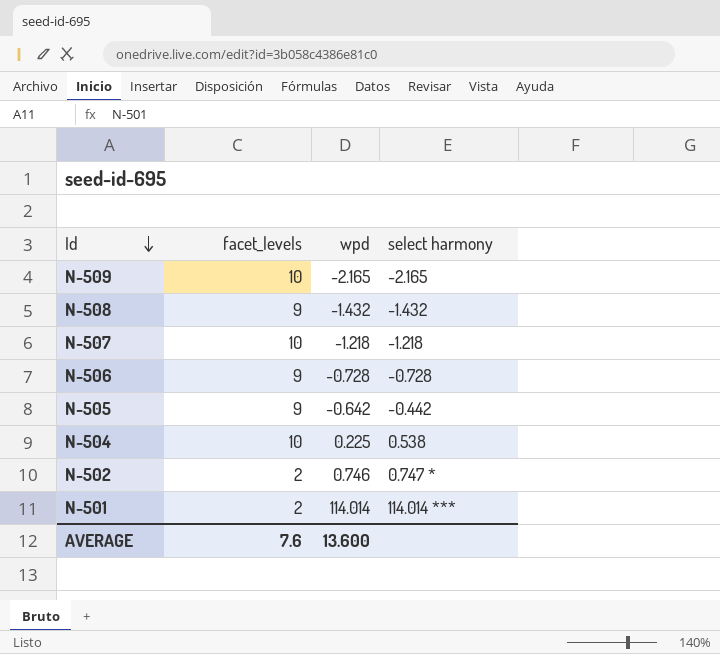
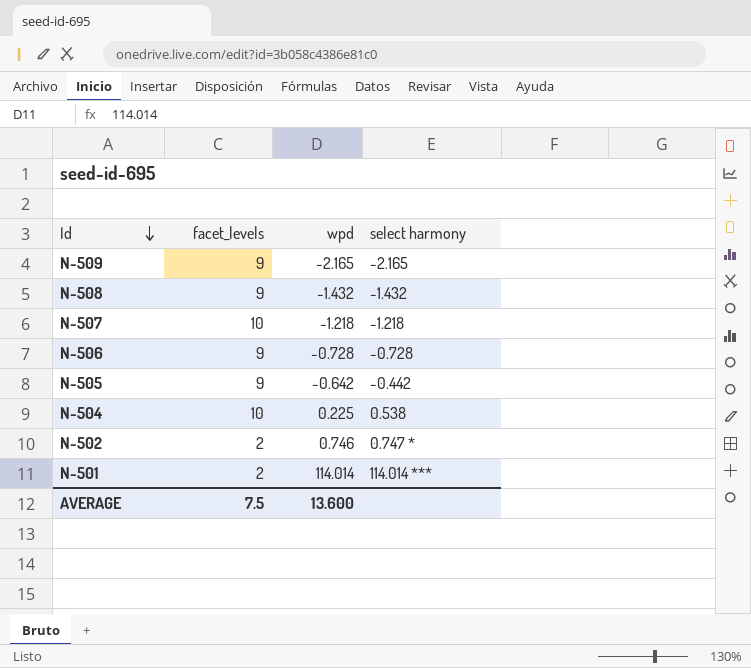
N-509 | facet_levels: 10 -> 9
AVERAGE | facet_levels: 7.6 -> 7.5

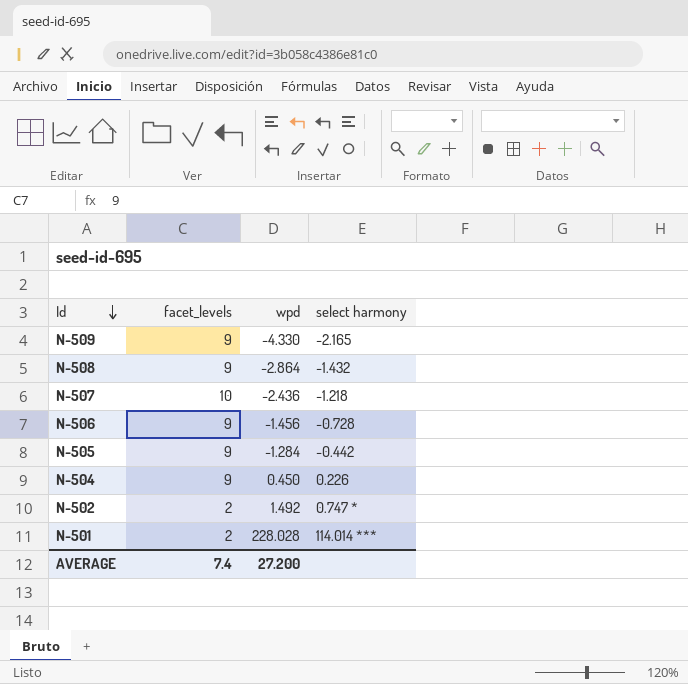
N-509 | wpd: -2.165 -> -4.330
N-508 | wpd: -1.432 -> -2.864
N-507 | wpd: -1.218 -> -2.436
N-506 | wpd: -0.728 -> -1.456
N-505 | wpd: -0.642 -> -1.284
N-504 | facet_levels: 10 -> 9
N-504 | wpd: 0.225 -> 0.450
N-504 | select harmony: 0.538 -> 0.226
N-502 | wpd: 0.746 -> 1.492
N-501 | wpd: 114.014 -> 228.028
AVERAGE | facet_levels: 7.5 -> 7.4
AVERAGE | wpd: 13.600 -> 27.200

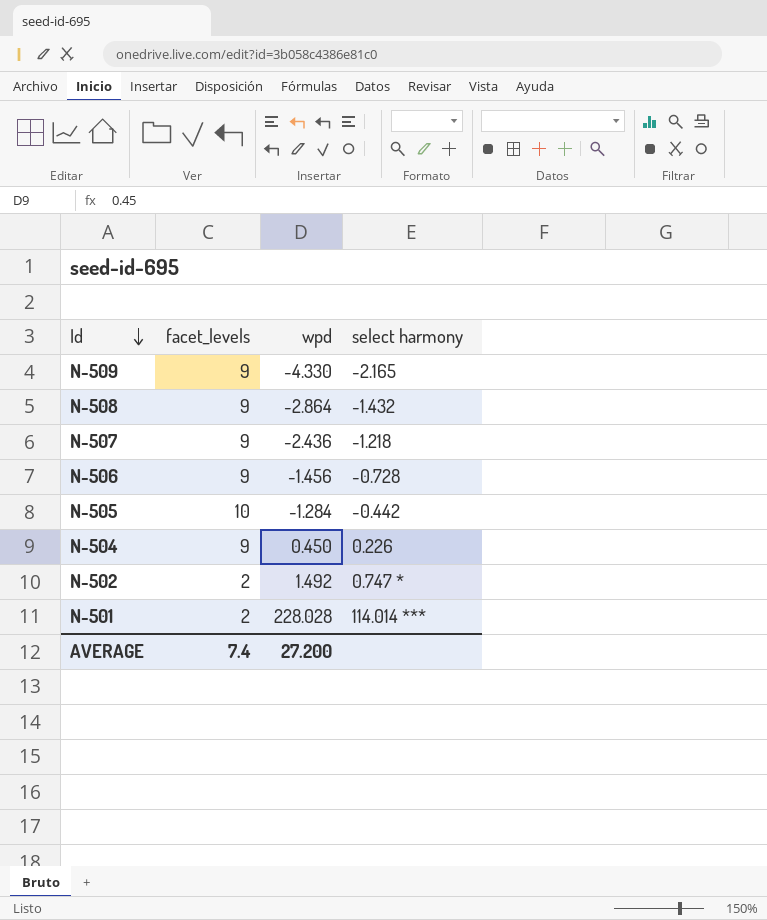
N-507 | facet_levels: 10 -> 9
N-505 | facet_levels: 9 -> 10

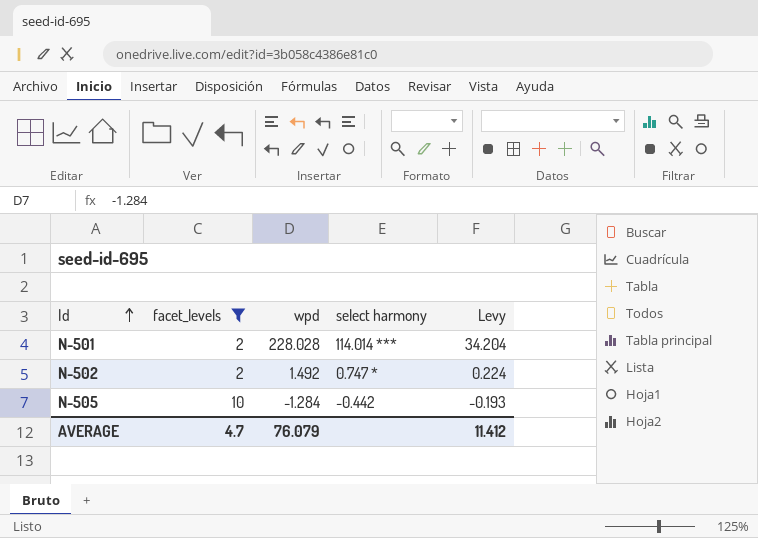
filter: none -> facet_levels != 9
row order: Id descending -> Id ascending
column Levy | formula: none -> [wpd] * 0.15
AVERAGE | facet_levels: 7.4 -> 4.7
AVERAGE | wpd: 27.200 -> 76.079

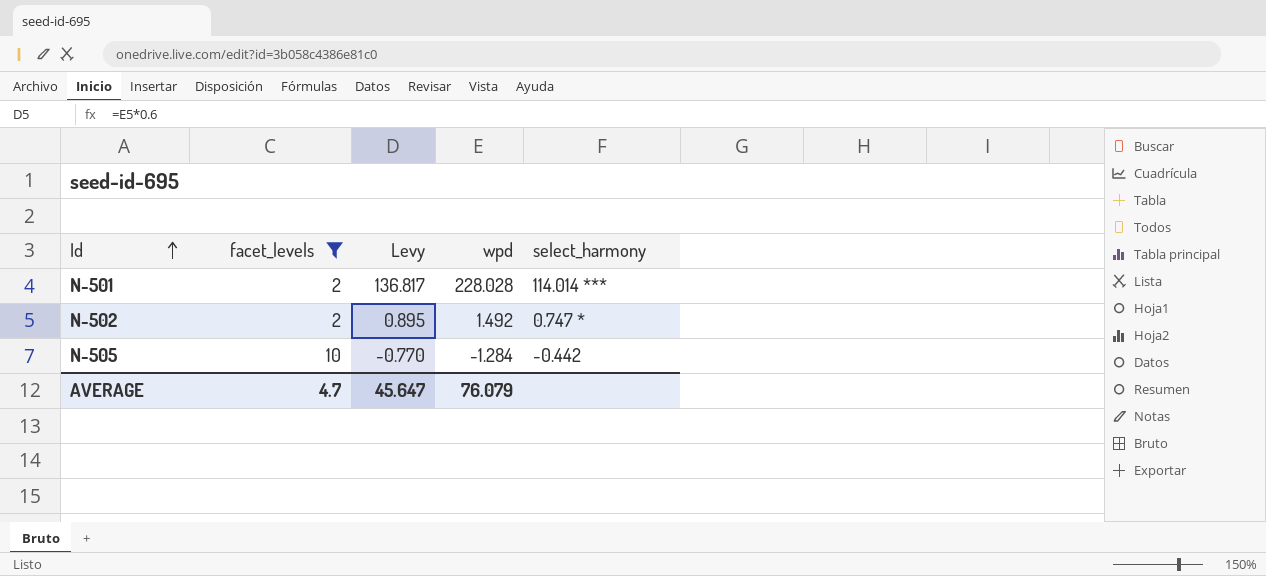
column Levy | formula: [wpd] * 0.15 -> [wpd] * 0.6
column Levy | position: 5 -> 3
column name: select harmony -> select_harmony
AVERAGE | Levy: 11.412 -> 45.647

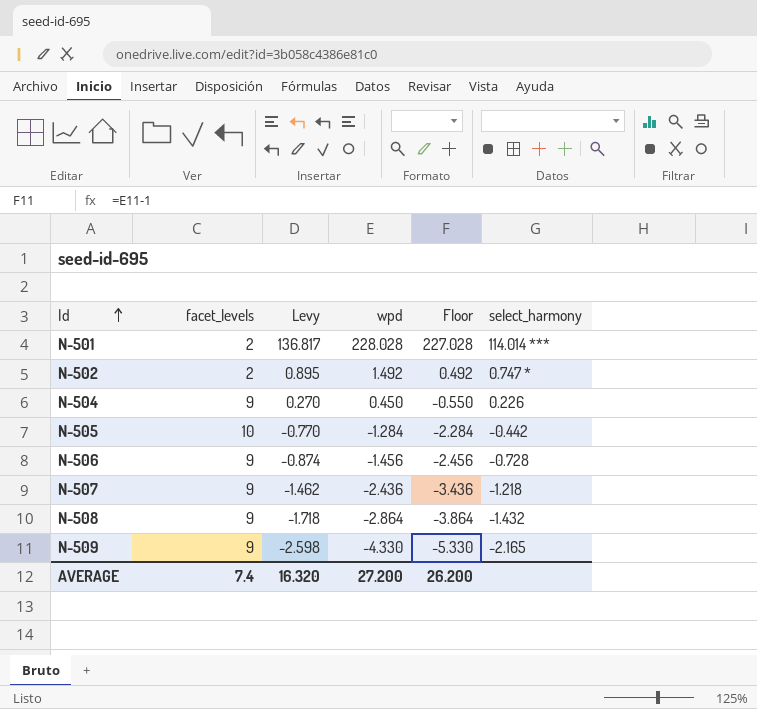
filter: facet_levels != 9 -> none
column Floor | formula: none -> [wpd] - 1
AVERAGE | facet_levels: 4.7 -> 7.4
AVERAGE | Levy: 45.647 -> 16.320
AVERAGE | wpd: 76.079 -> 27.200

